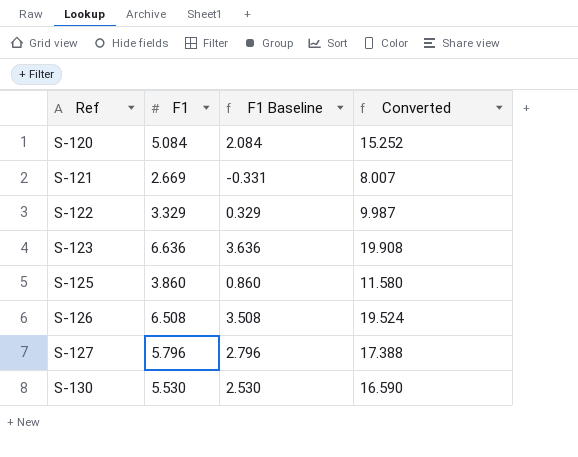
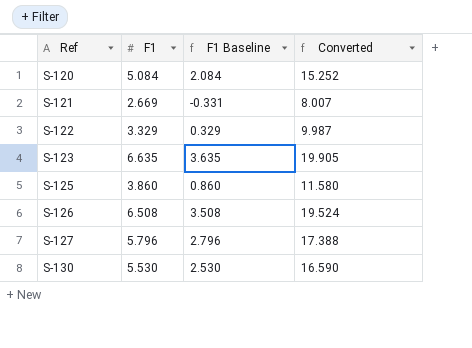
S-123 | F1: 6.636 -> 6.635
S-123 | F1 Baseline: 3.636 -> 3.635
S-123 | Converted: 19.908 -> 19.905

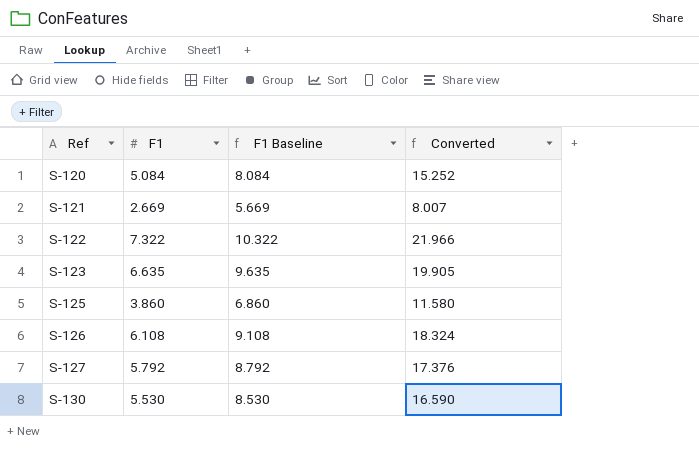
column F1 Baseline | formula: [F1] - 3 -> [F1] + 3
S-122 | F1: 3.329 -> 7.322
S-122 | Converted: 9.987 -> 21.966
S-126 | F1: 6.508 -> 6.108
S-126 | Converted: 19.524 -> 18.324
S-127 | F1: 5.796 -> 5.792
S-127 | Converted: 17.388 -> 17.376

